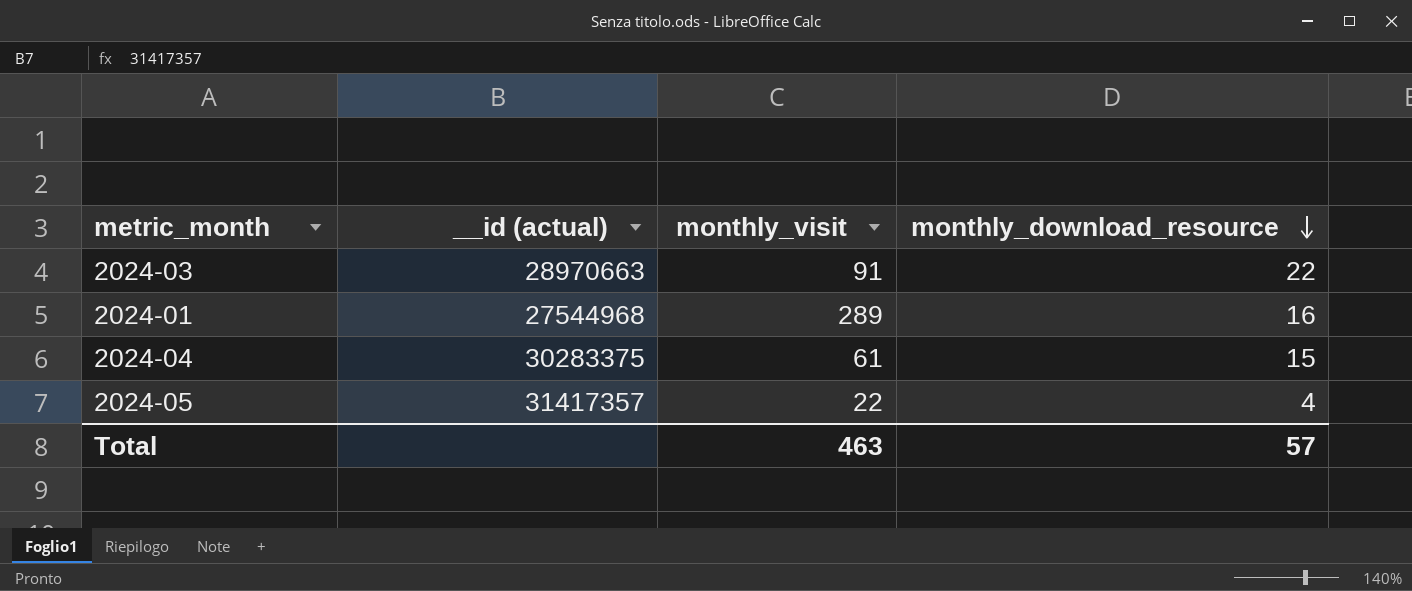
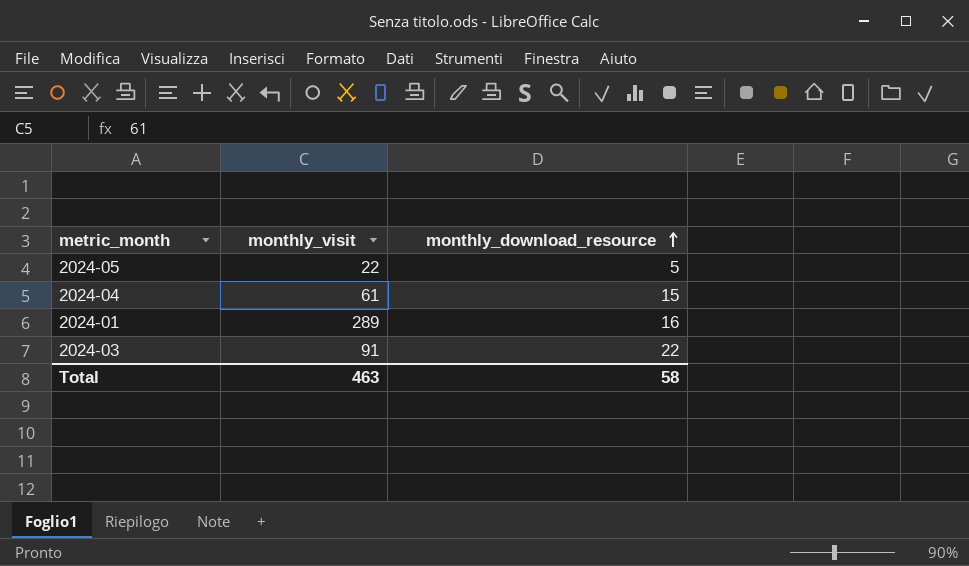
row order: monthly_download_resource descending -> monthly_download_resource ascending
column __id (actual) | position: 2 -> none
2024-05 | monthly_download_resource: 4 -> 5
Total | monthly_download_resource: 57 -> 58

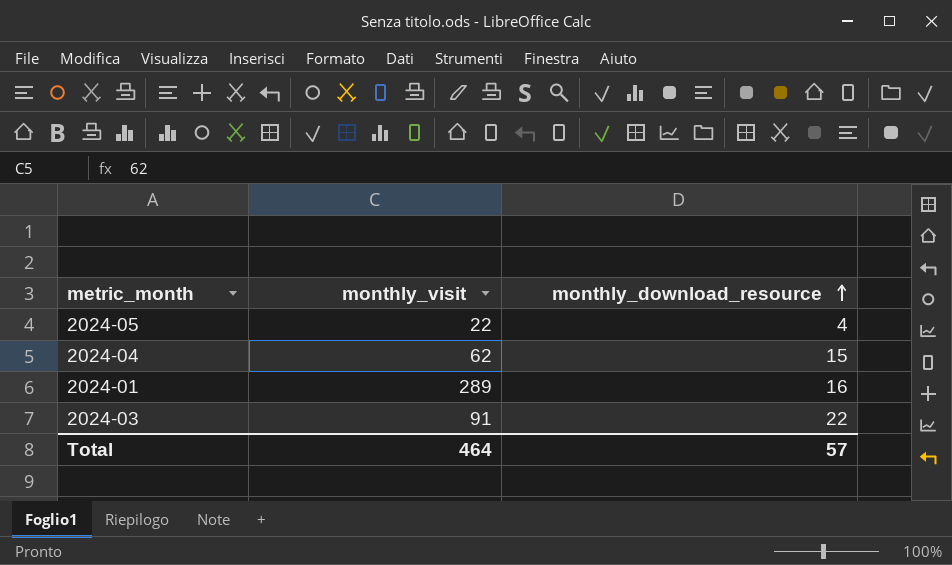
2024-05 | monthly_download_resource: 5 -> 4
2024-04 | monthly_visit: 61 -> 62
Total | monthly_visit: 463 -> 464
Total | monthly_download_resource: 58 -> 57

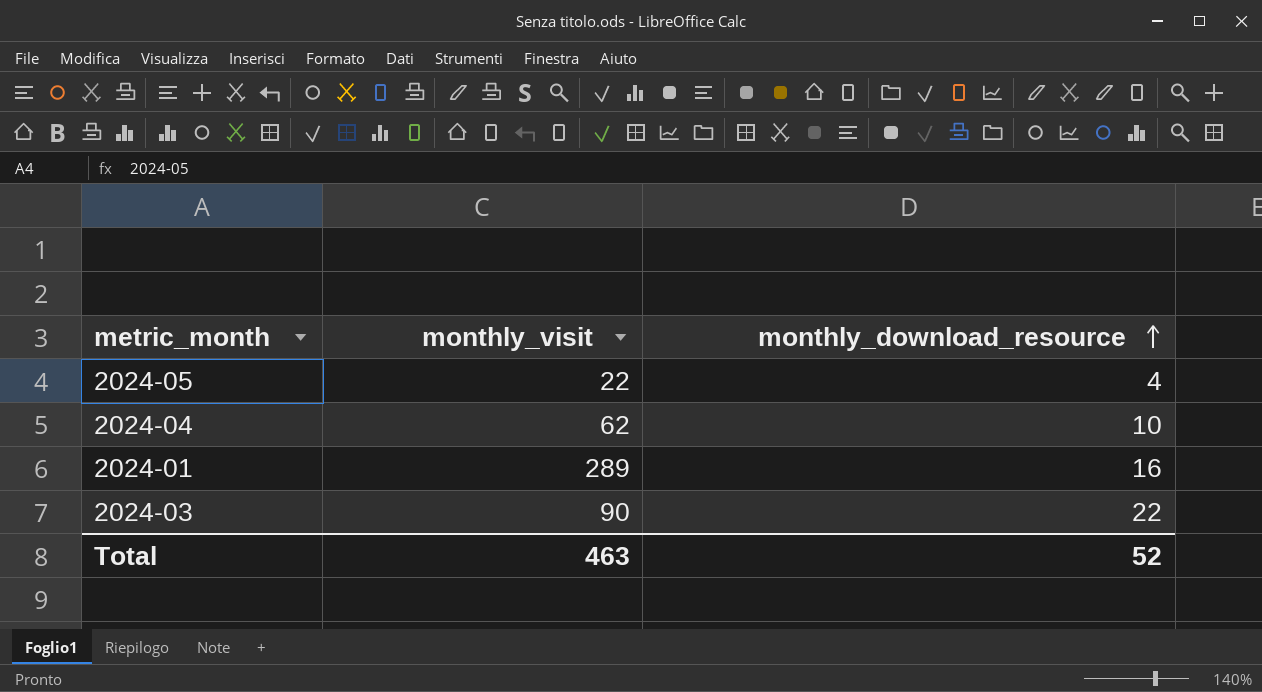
2024-04 | monthly_download_resource: 15 -> 10
2024-03 | monthly_visit: 91 -> 90
Total | monthly_visit: 464 -> 463
Total | monthly_download_resource: 57 -> 52

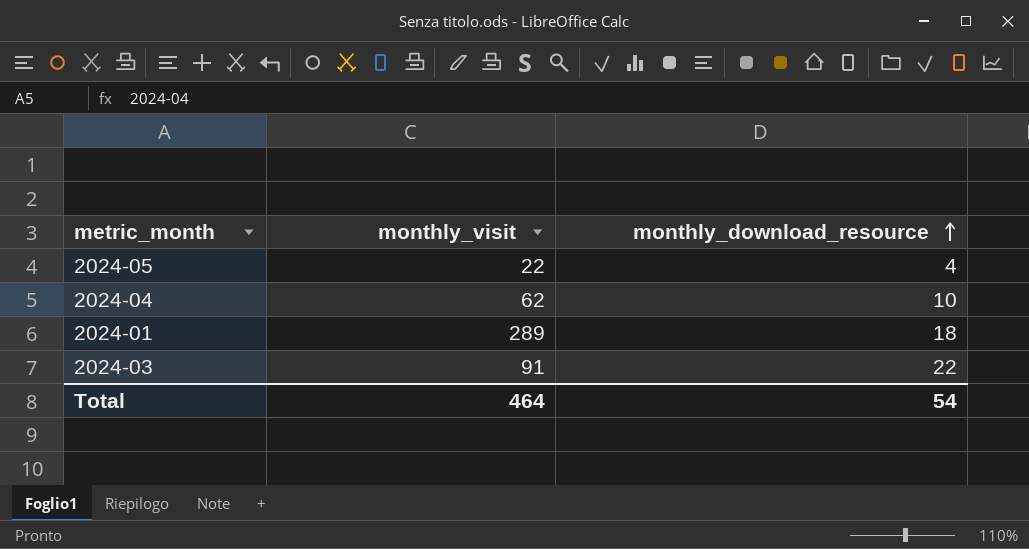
2024-01 | monthly_download_resource: 16 -> 18
2024-03 | monthly_visit: 90 -> 91
Total | monthly_visit: 463 -> 464
Total | monthly_download_resource: 52 -> 54

